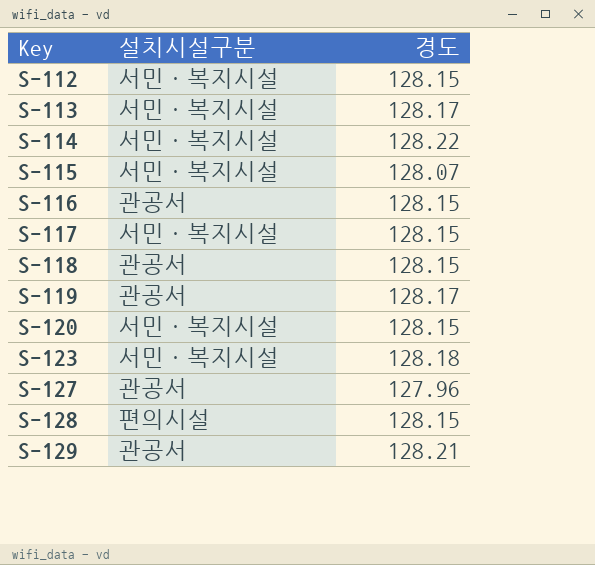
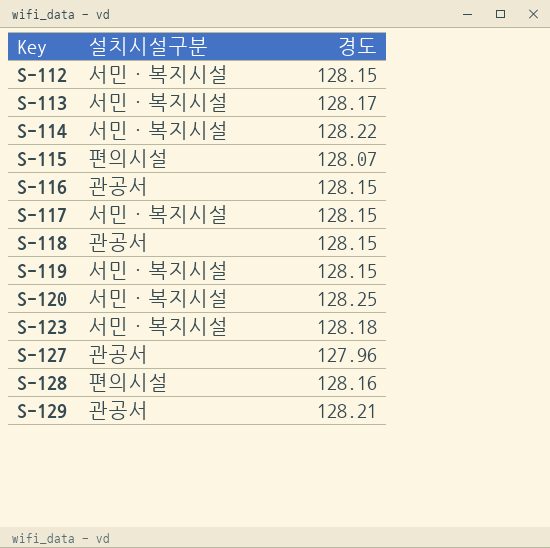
S-115 | 설치시설구분: 서민·복지시설 -> 편의시설
S-119 | 설치시설구분: 관공서 -> 서민·복지시설
S-119 | 경도: 128.17 -> 128.15
S-120 | 경도: 128.15 -> 128.25
S-128 | 경도: 128.15 -> 128.16

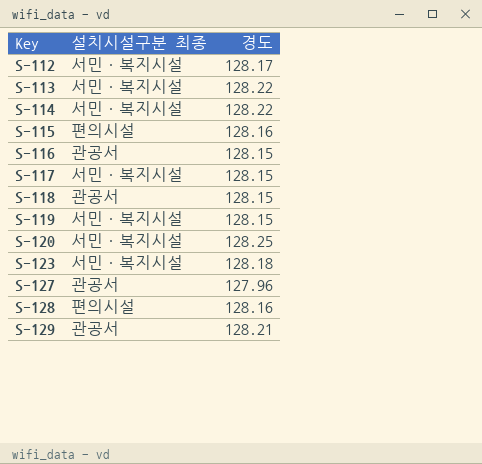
column name: 설치시설구분 -> 설치시설구분 최종
S-112 | 경도: 128.15 -> 128.17
S-113 | 경도: 128.17 -> 128.22
S-115 | 경도: 128.07 -> 128.16

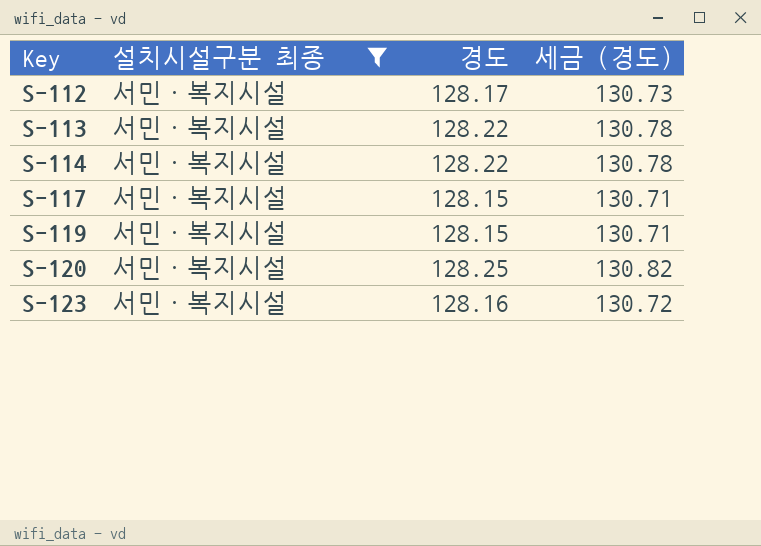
filter: none -> 설치시설구분 최종 = 서민·복지시설
column 세금 (경도) | formula: none -> [경도] * 1.02
S-123 | 경도: 128.18 -> 128.16

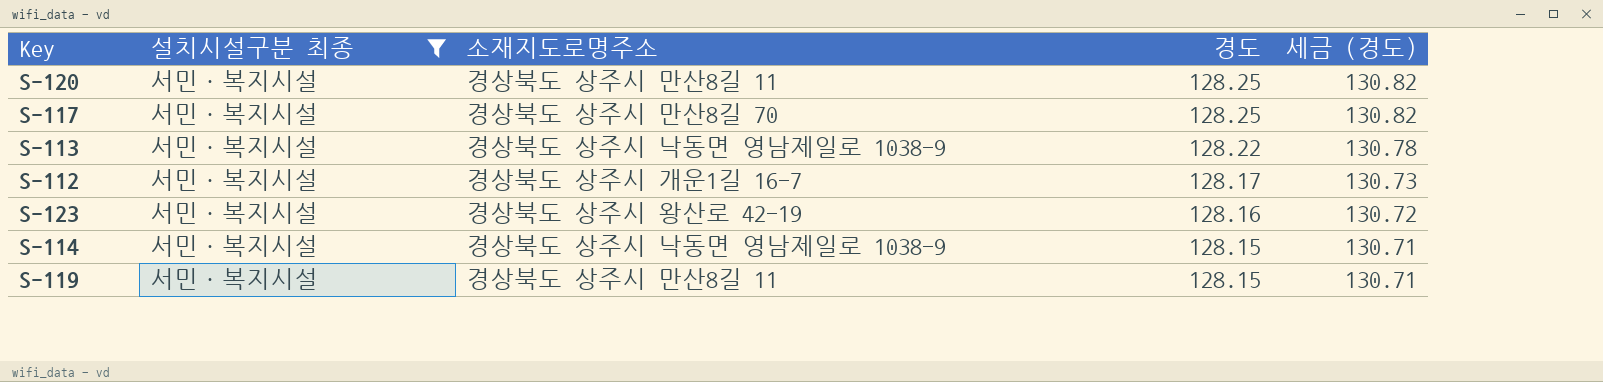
row order: Key ascending -> 경도 descending
column 소재지도로명주소 | position: none -> 3
S-117 | 경도: 128.15 -> 128.25
S-117 | 세금 (경도): 130.71 -> 130.82
S-114 | 경도: 128.22 -> 128.15
S-114 | 세금 (경도): 130.78 -> 130.71

